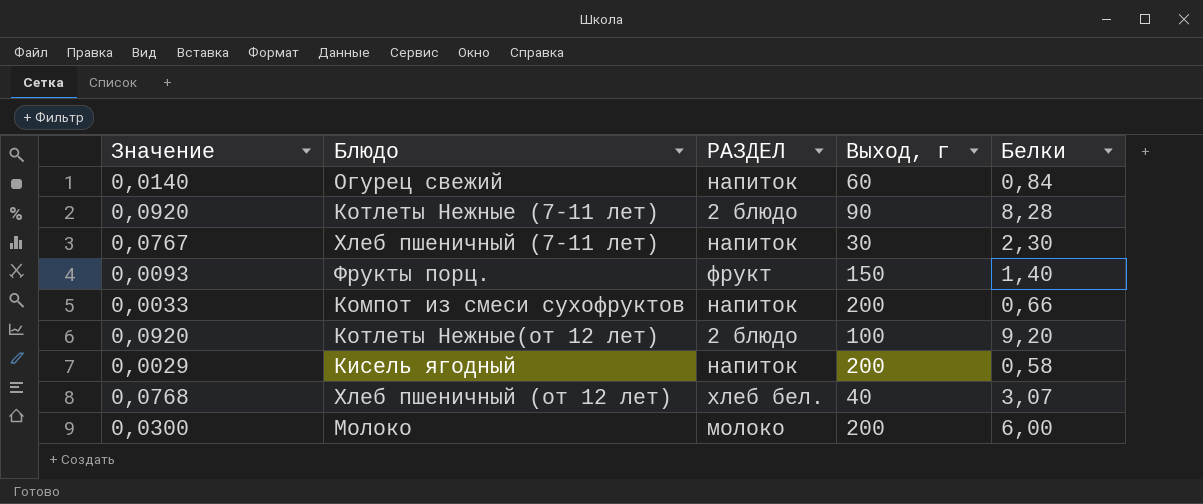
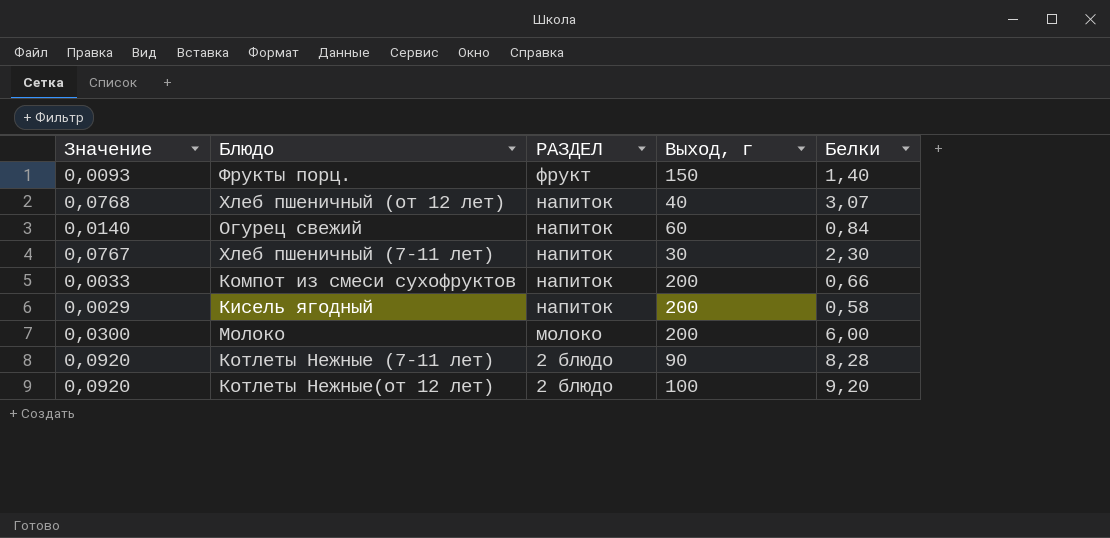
row order: none -> РАЗДЕЛ descending
Хлеб пшеничный (от 12 лет) | РАЗДЕЛ: хлеб бел. -> напиток

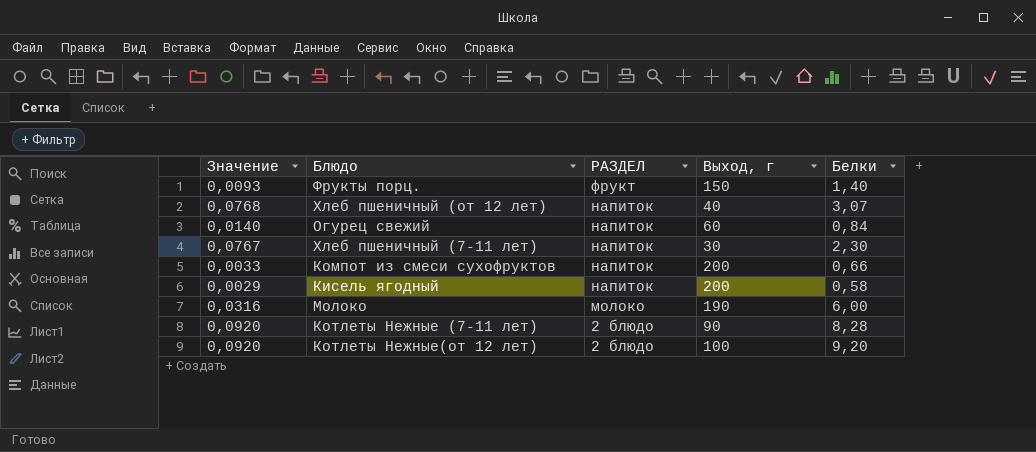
Молоко | Значение: 0,0300 -> 0,0316
Молоко | Выход, г: 200 -> 190

